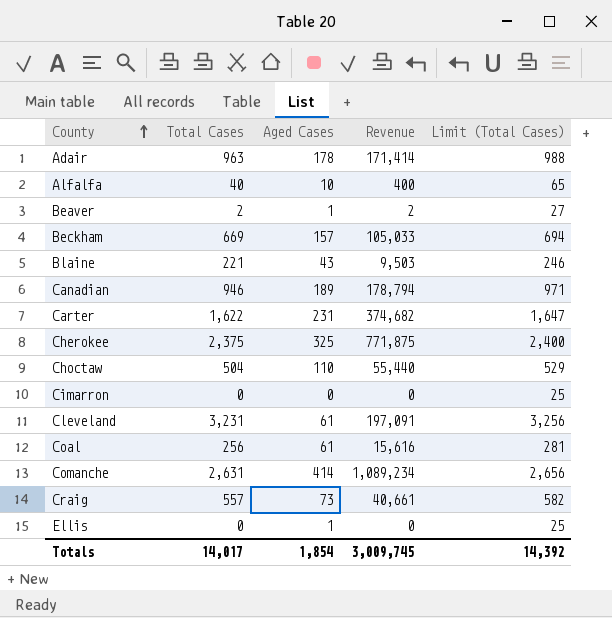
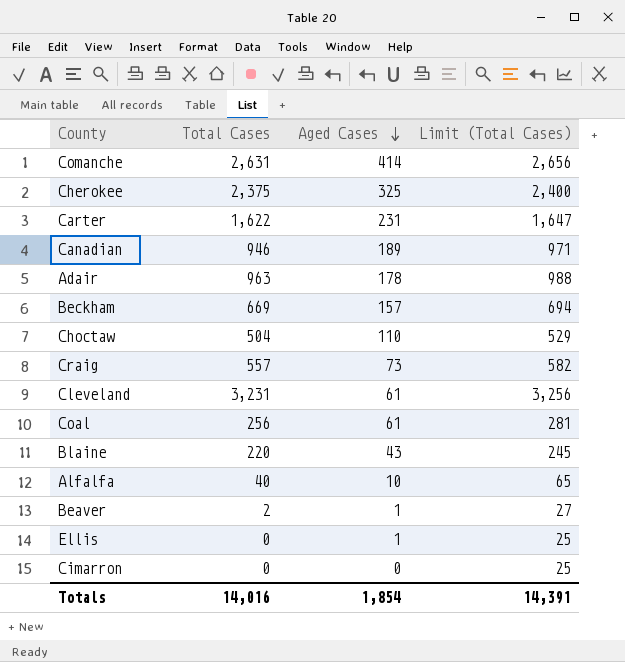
row order: County ascending -> Aged Cases descending
column Revenue | formula: [Total Cases] * [Aged Cases] -> none
Blaine | Total Cases: 221 -> 220
Blaine | Limit (Total Cases): 246 -> 245
Totals | Total Cases: 14,017 -> 14,016
Totals | Limit (Total Cases): 14,392 -> 14,391

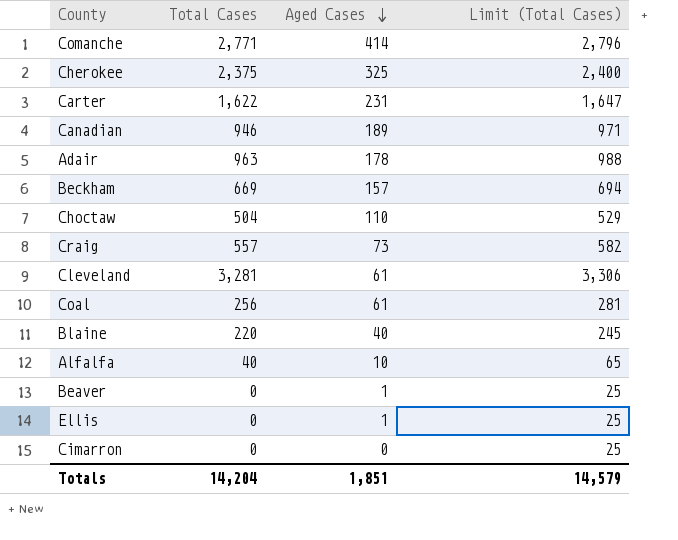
Comanche | Total Cases: 2,631 -> 2,771
Comanche | Limit (Total Cases): 2,656 -> 2,796
Cleveland | Total Cases: 3,231 -> 3,281
Cleveland | Limit (Total Cases): 3,256 -> 3,306
Blaine | Aged Cases: 43 -> 40
Beaver | Total Cases: 2 -> 0
Beaver | Limit (Total Cases): 27 -> 25
Totals | Total Cases: 14,016 -> 14,204
Totals | Aged Cases: 1,854 -> 1,851
Totals | Limit (Total Cases): 14,391 -> 14,579

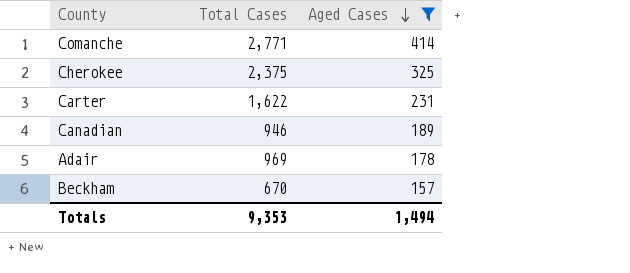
filter: none -> Aged Cases >= 157
column Limit (Total Cases) | formula: [Total Cases] + 25 -> none
Adair | Total Cases: 963 -> 969
Beckham | Total Cases: 669 -> 670
Totals | Total Cases: 14,204 -> 9,353
Totals | Aged Cases: 1,851 -> 1,494

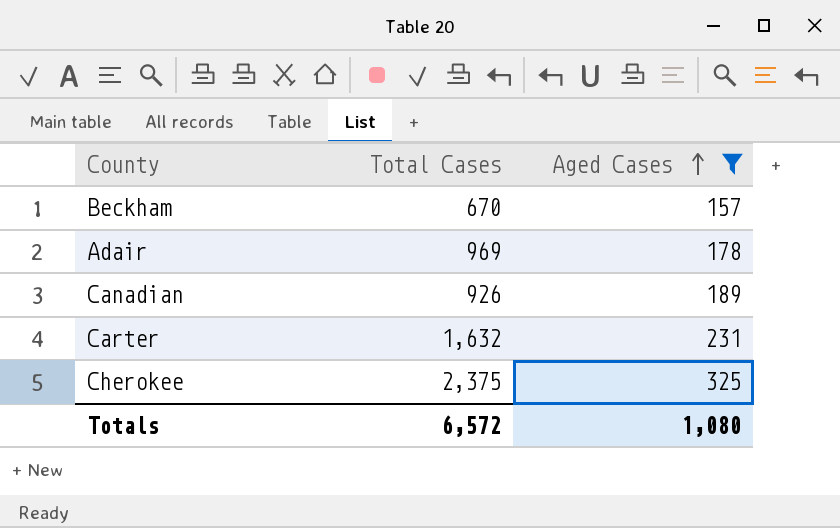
row order: Aged Cases descending -> Aged Cases ascending
row Comanche: 2,771 | 414 -> none
Canadian | Total Cases: 946 -> 926
Carter | Total Cases: 1,622 -> 1,632
Totals | Total Cases: 9,353 -> 6,572
Totals | Aged Cases: 1,494 -> 1,080

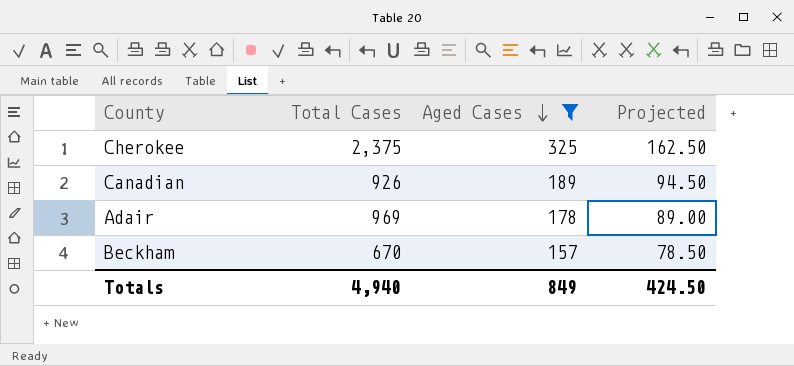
row order: Aged Cases ascending -> Aged Cases descending
column Projected | formula: none -> [Aged Cases] * 0.5
row Carter: 1,632 | 231 -> none
Totals | Total Cases: 6,572 -> 4,940
Totals | Aged Cases: 1,080 -> 849

